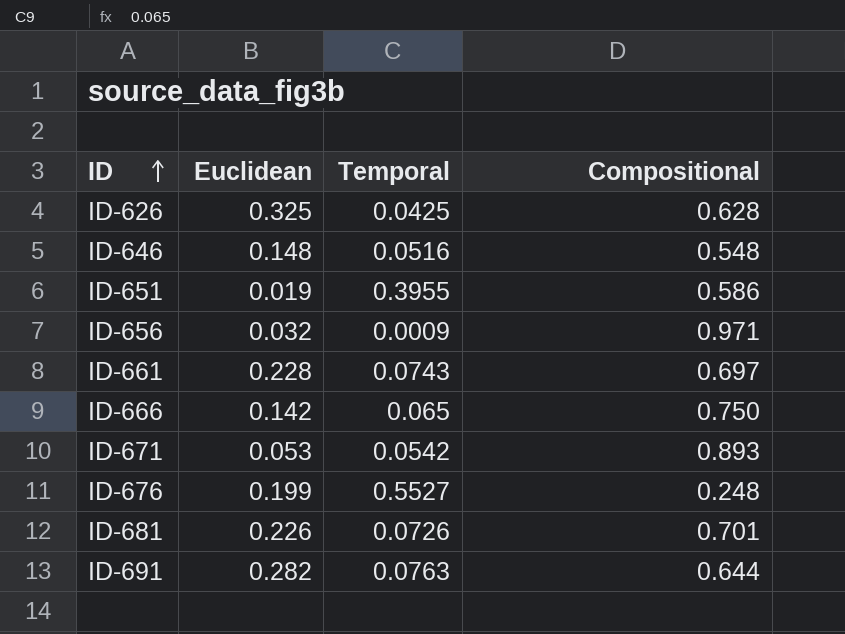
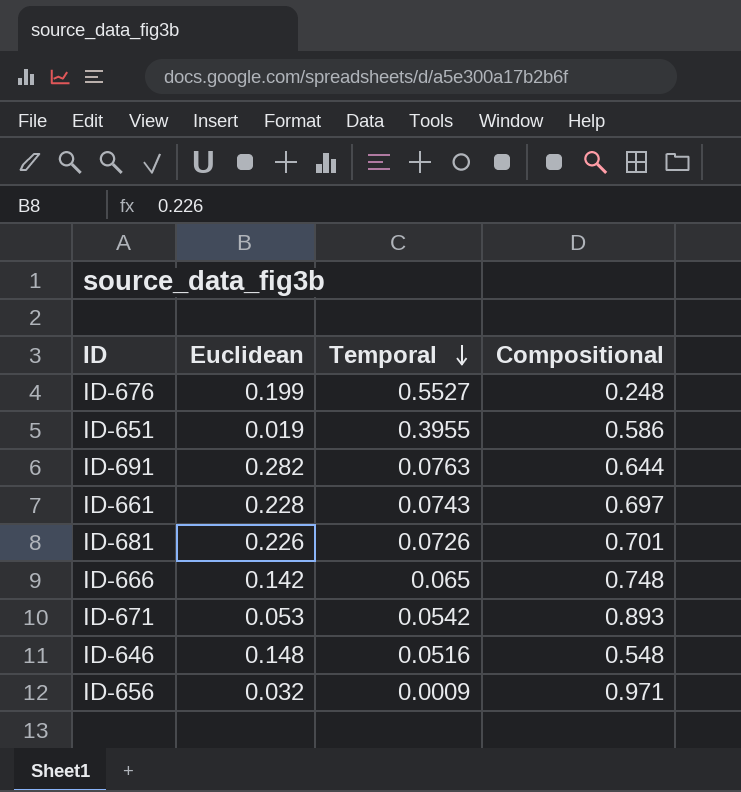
row order: ID ascending -> Temporal descending
row ID-626: 0.325 | 0.0425 | 0.628 -> none
ID-666 | Compositional: 0.750 -> 0.748

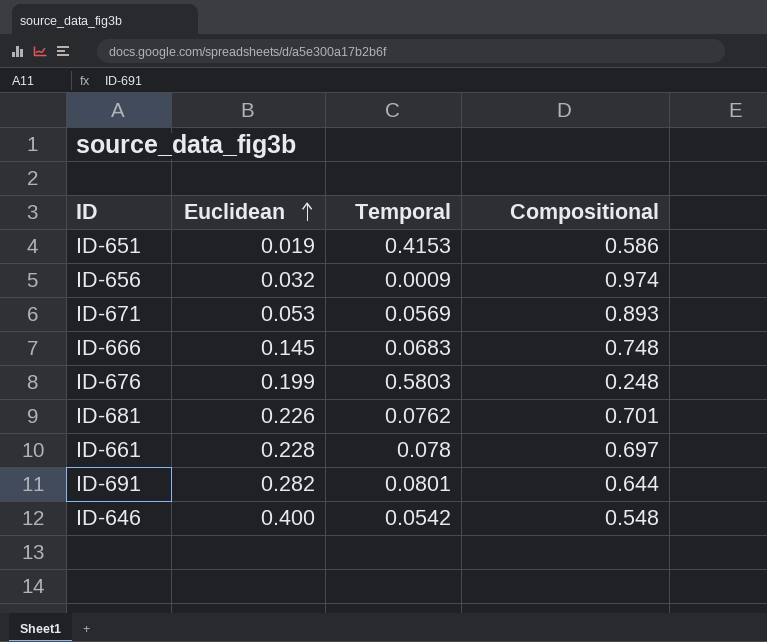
row order: Temporal descending -> Euclidean ascending
ID-651 | Temporal: 0.3955 -> 0.4153
ID-656 | Compositional: 0.971 -> 0.974
ID-671 | Temporal: 0.0542 -> 0.0569
ID-666 | Euclidean: 0.142 -> 0.145
ID-666 | Temporal: 0.065 -> 0.0683
ID-676 | Temporal: 0.5527 -> 0.5803
ID-681 | Temporal: 0.0726 -> 0.0762
ID-661 | Temporal: 0.0743 -> 0.078
ID-691 | Temporal: 0.0763 -> 0.0801
ID-646 | Euclidean: 0.148 -> 0.400
ID-646 | Temporal: 0.0516 -> 0.0542

